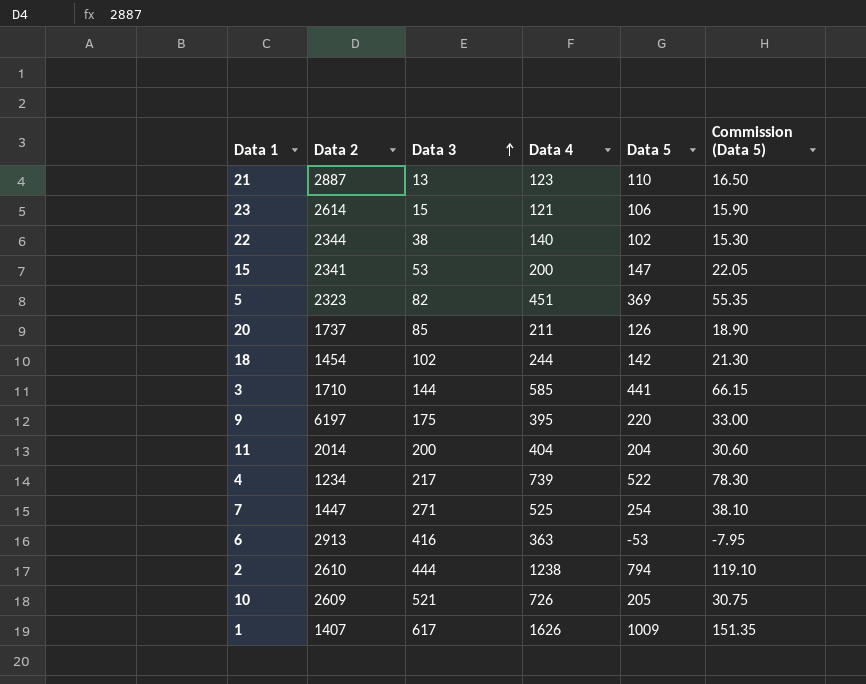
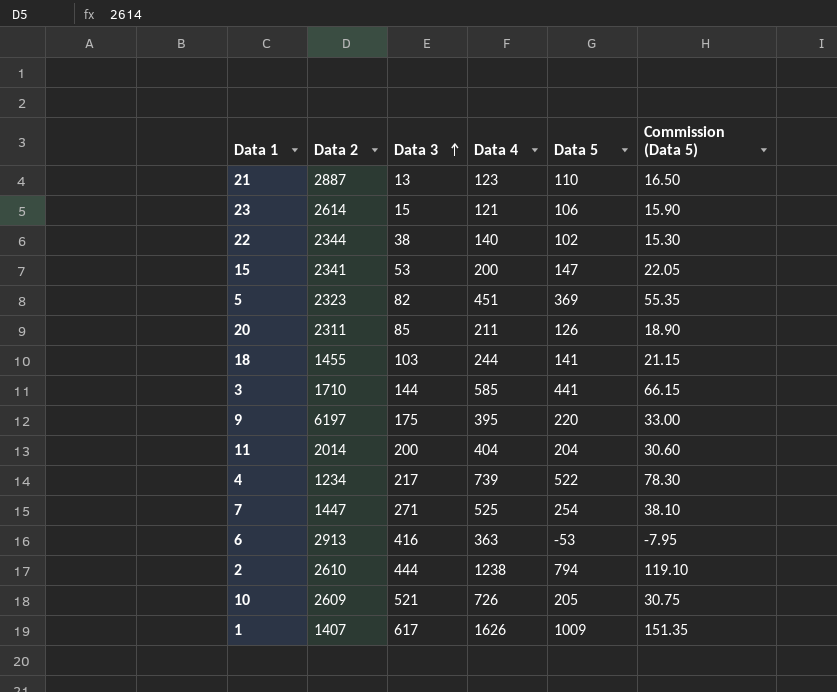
20 | Data 2: 1737 -> 2311
18 | Data 2: 1454 -> 1455
18 | Data 3: 102 -> 103
18 | Data 5: 142 -> 141
18 | Commission (Data 5): 21.30 -> 21.15

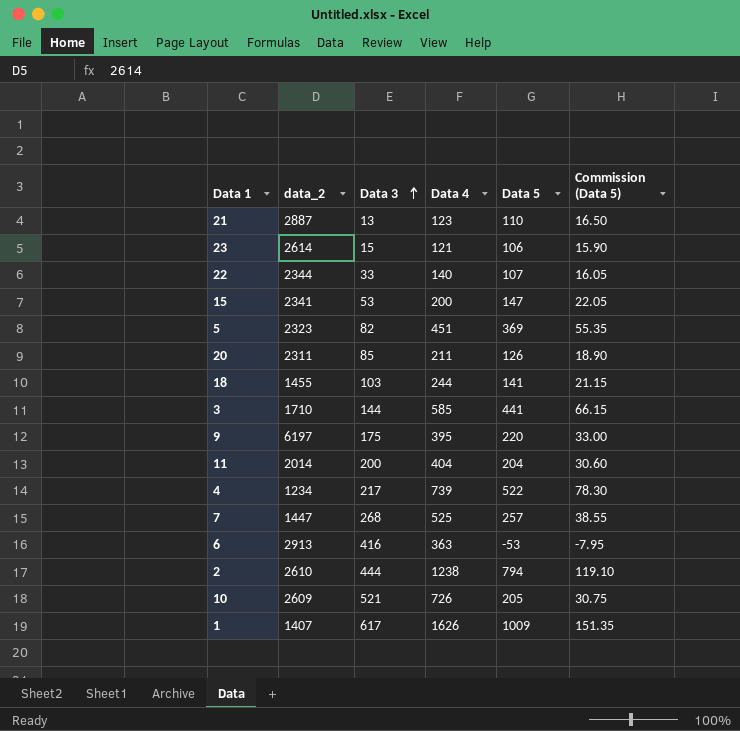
column name: Data 2 -> data_2
22 | Data 3: 38 -> 33
22 | Data 5: 102 -> 107
22 | Commission (Data 5): 15.30 -> 16.05
7 | Data 3: 271 -> 268
7 | Data 5: 254 -> 257
7 | Commission (Data 5): 38.10 -> 38.55

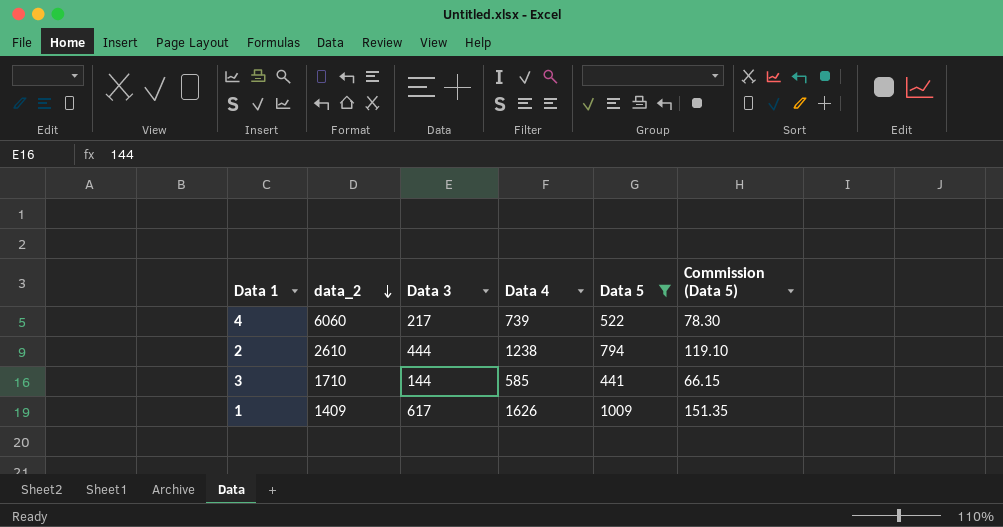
filter: none -> Data 5 >= 441
row order: Data 3 ascending -> data_2 descending
4 | data_2: 1234 -> 6060
1 | data_2: 1407 -> 1409

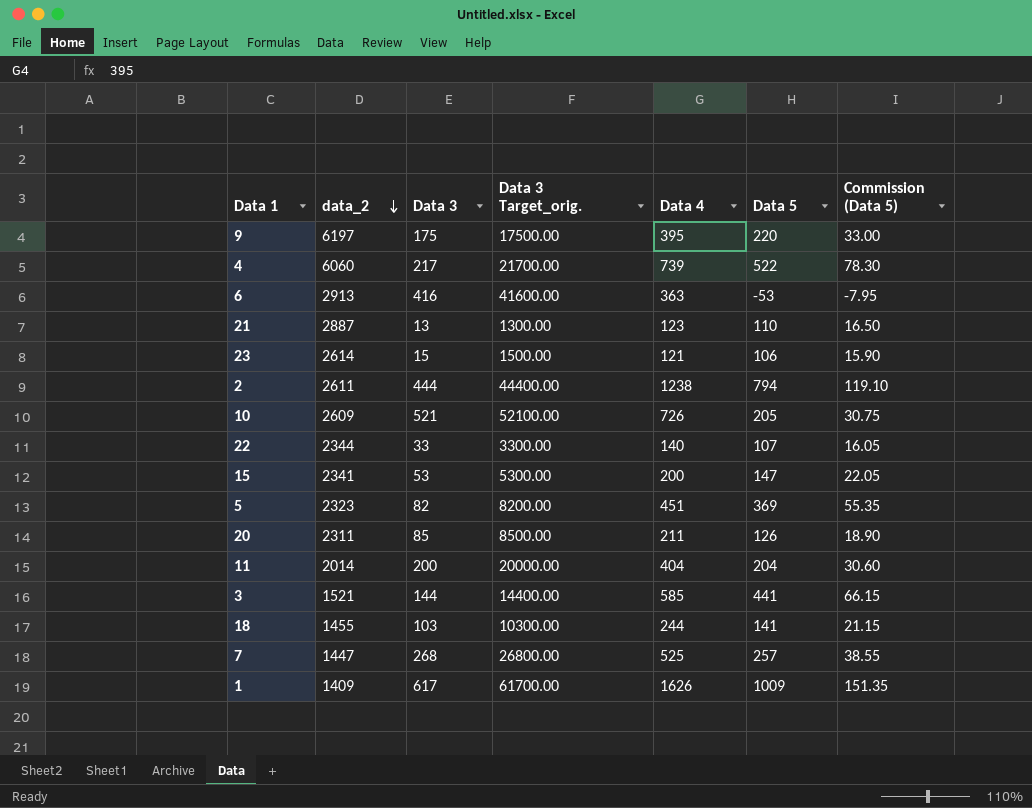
filter: Data 5 >= 441 -> none
column Data 3 Target_orig. | formula: none -> [Data 3] * 100
2 | data_2: 2610 -> 2611
3 | data_2: 1710 -> 1521

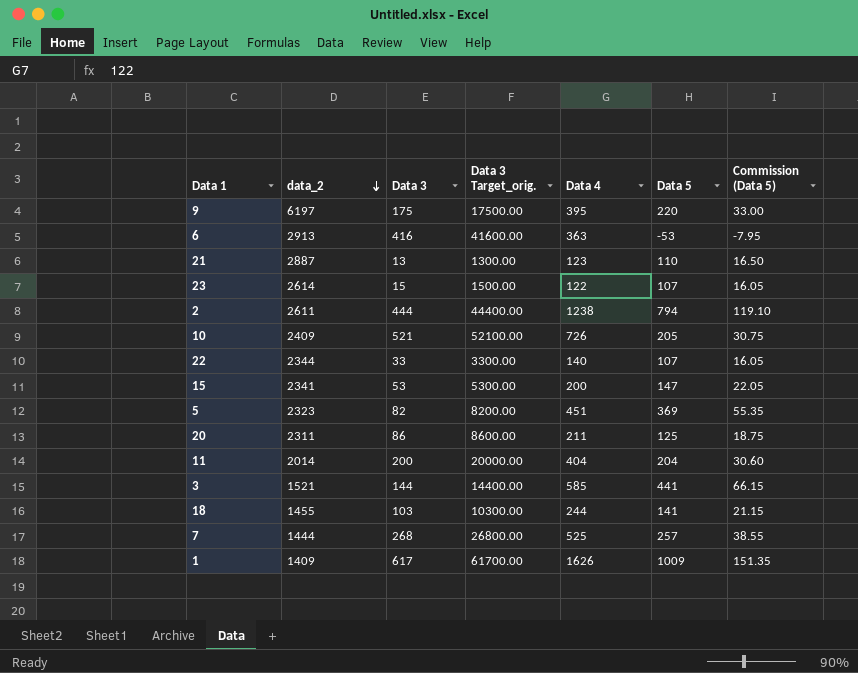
row 4: 6060 | 217 | 21700.00 | 739 | 522 | 78.30 -> none
23 | Data 4: 121 -> 122
23 | Data 5: 106 -> 107
23 | Commission (Data 5): 15.90 -> 16.05
10 | data_2: 2609 -> 2409
20 | Data 3: 85 -> 86
20 | Data 3 Target_orig.: 8500.00 -> 8600.00
20 | Data 5: 126 -> 125
20 | Commission (Data 5): 18.90 -> 18.75
7 | data_2: 1447 -> 1444

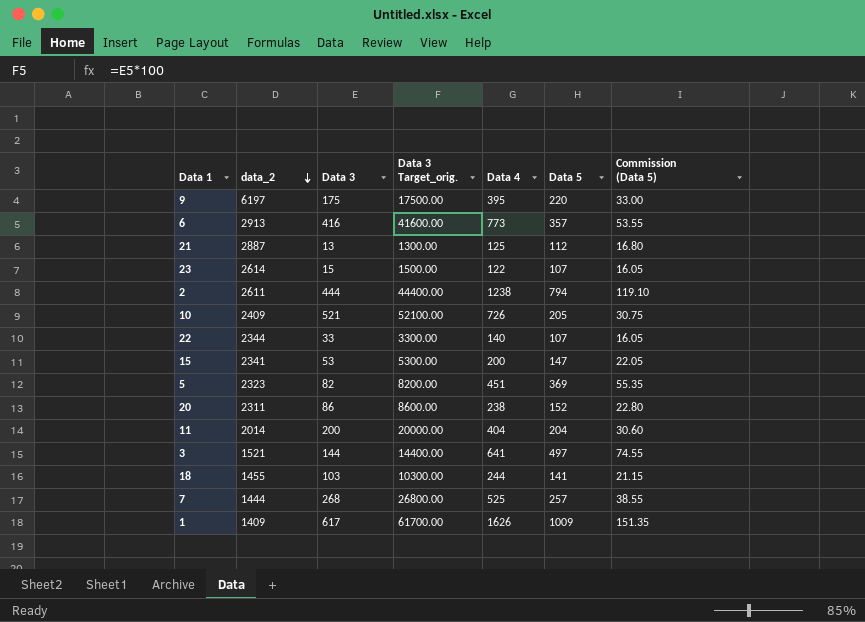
6 | Data 4: 363 -> 773
6 | Data 5: -53 -> 357
6 | Commission (Data 5): -7.95 -> 53.55
21 | Data 4: 123 -> 125
21 | Data 5: 110 -> 112
21 | Commission (Data 5): 16.50 -> 16.80
20 | Data 4: 211 -> 238
20 | Data 5: 125 -> 152
20 | Commission (Data 5): 18.75 -> 22.80
3 | Data 4: 585 -> 641
3 | Data 5: 441 -> 497
3 | Commission (Data 5): 66.15 -> 74.55

